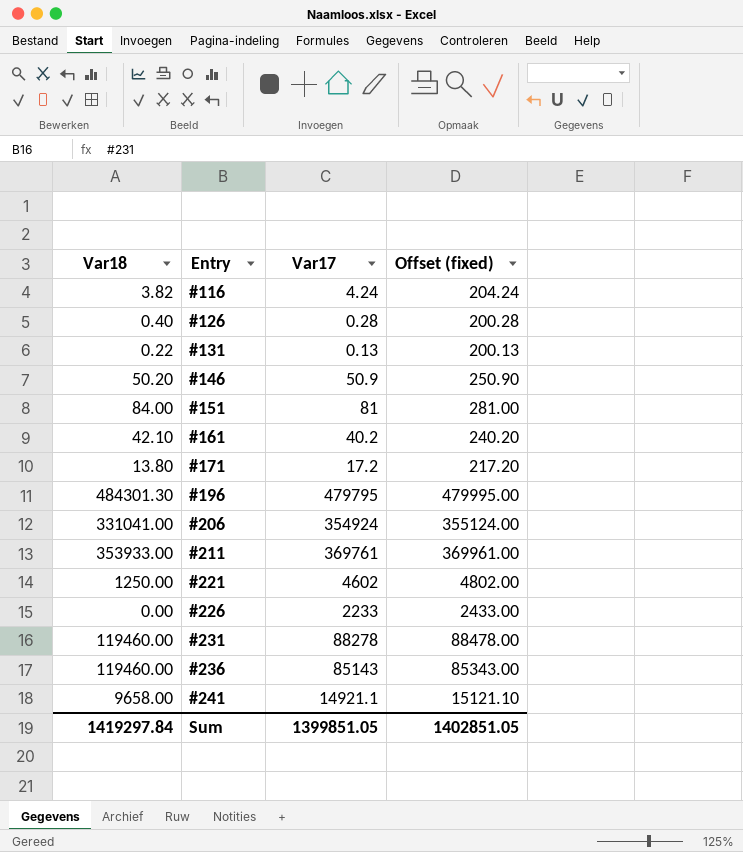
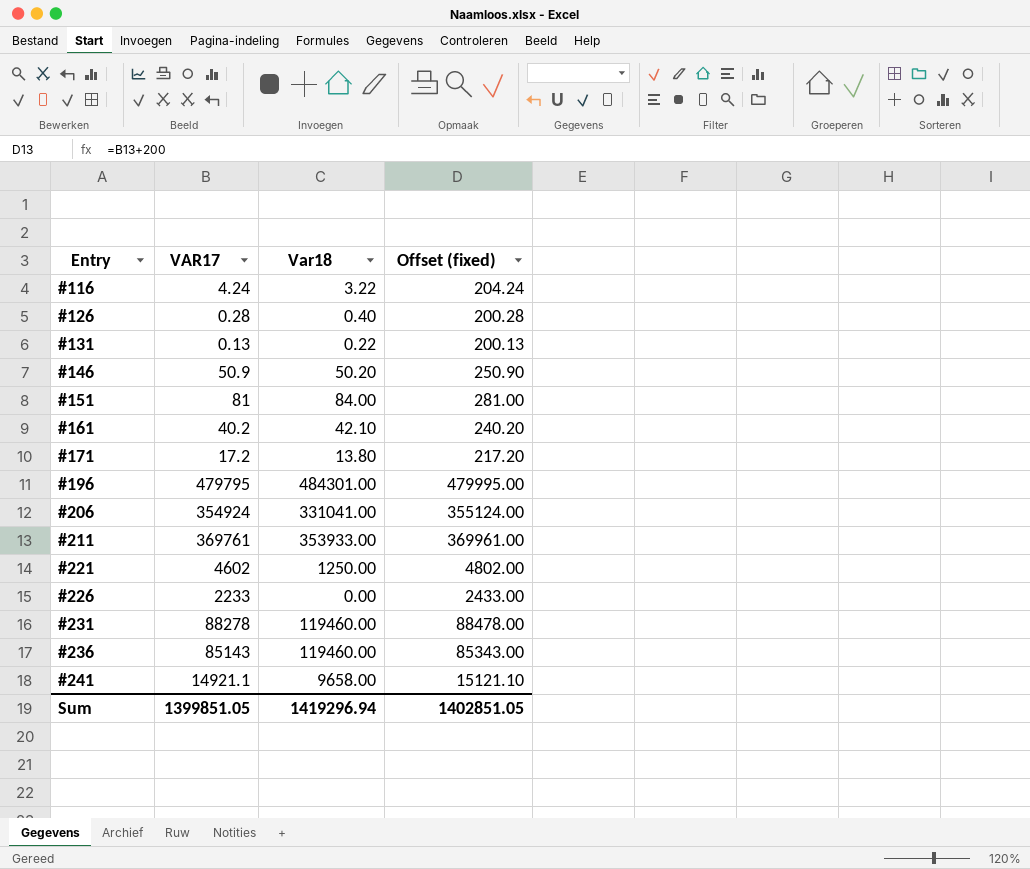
column name: Var17 -> VAR17
column Var18 | position: 1 -> 3
#116 | Var18: 3.82 -> 3.22
#196 | Var18: 484301.30 -> 484301.00
Sum | Var18: 1419297.84 -> 1419296.94

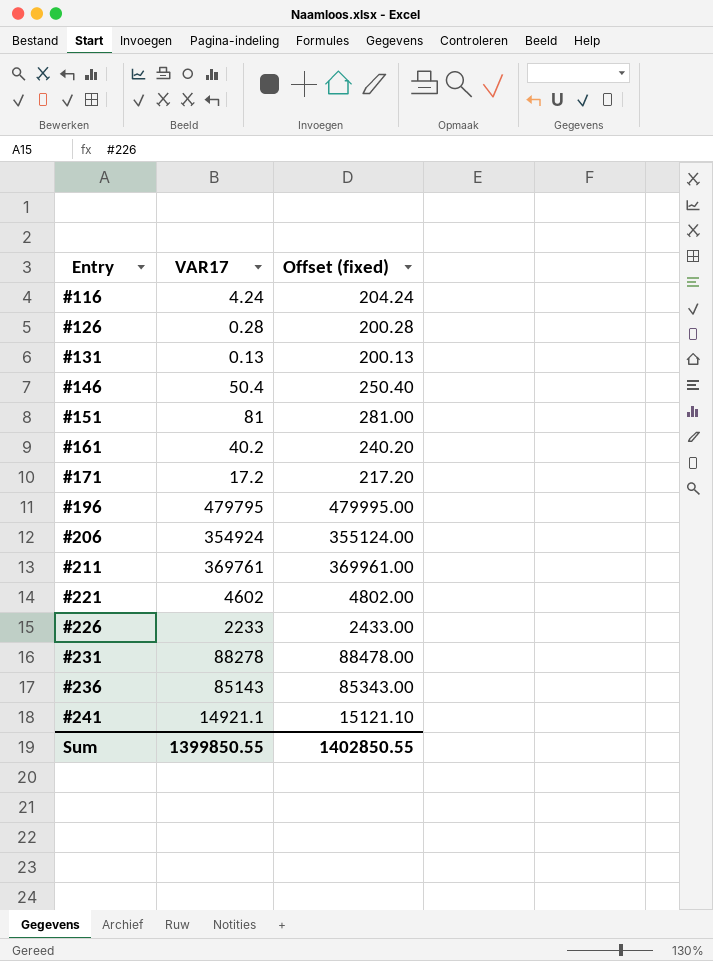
column Var18 | position: 3 -> none
#146 | VAR17: 50.9 -> 50.4
#146 | Offset (fixed): 250.90 -> 250.40
Sum | VAR17: 1399851.05 -> 1399850.55
Sum | Offset (fixed): 1402851.05 -> 1402850.55

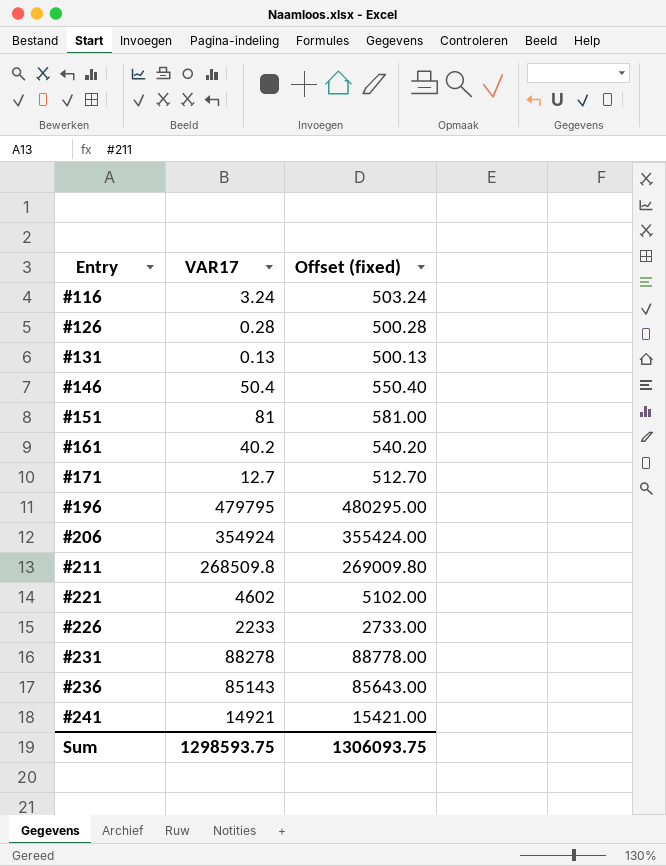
column Offset (fixed) | formula: [VAR17] + 200 -> [VAR17] + 500
#116 | VAR17: 4.24 -> 3.24
#171 | VAR17: 17.2 -> 12.7
#211 | VAR17: 369761 -> 268509.8
#241 | VAR17: 14921.1 -> 14921
Sum | VAR17: 1399850.55 -> 1298593.75
Sum | Offset (fixed): 1402850.55 -> 1306093.75

